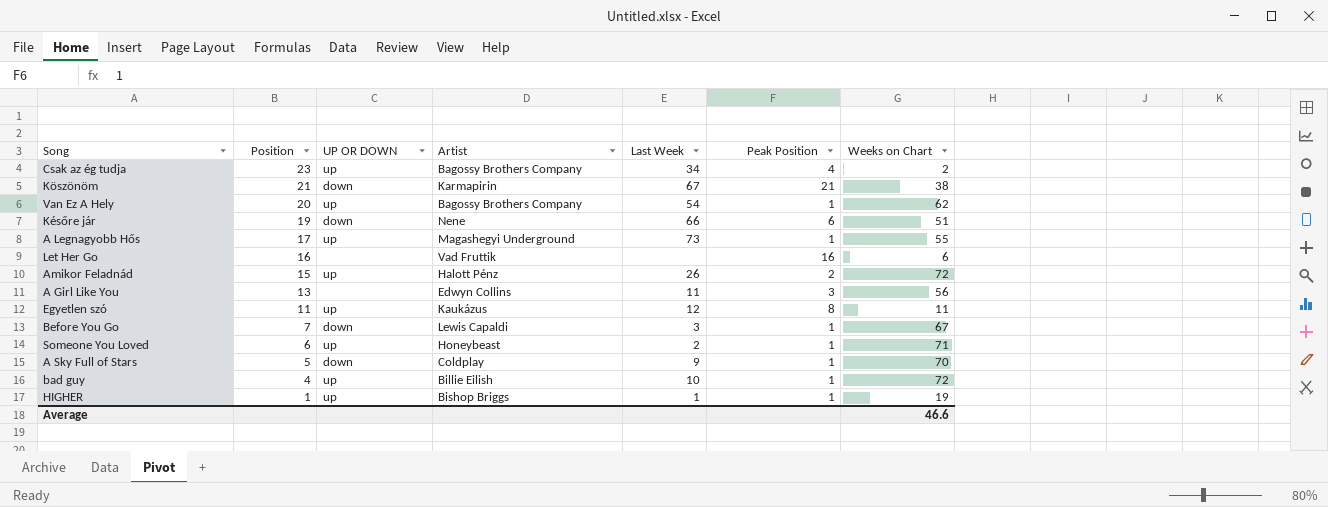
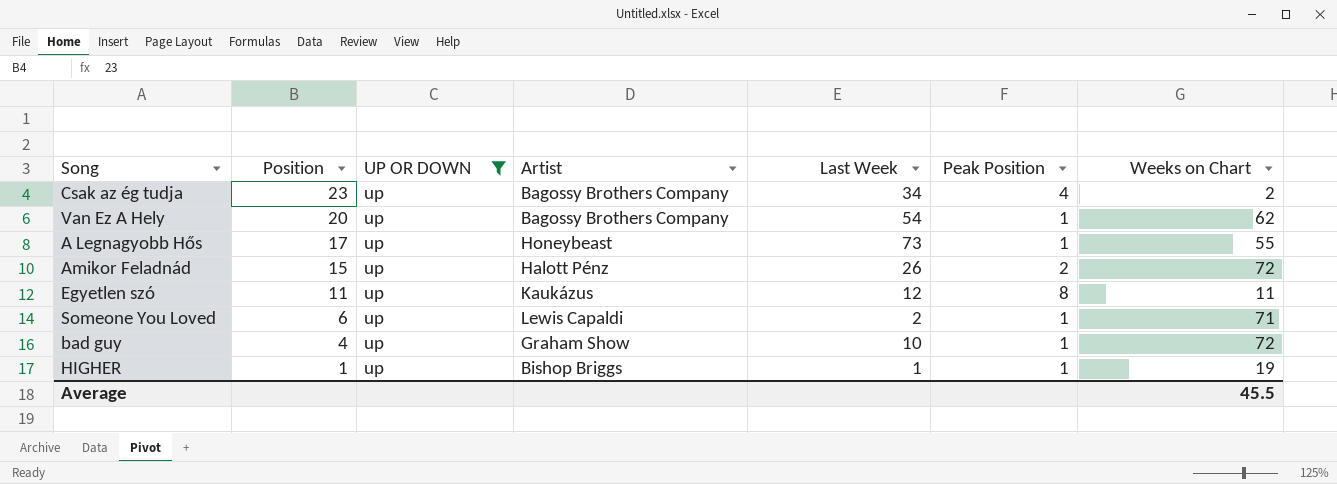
filter: none -> UP OR DOWN = up
A Legnagyobb Hős | Artist: Magashegyi Underground -> Honeybeast
Someone You Loved | Artist: Honeybeast -> Lewis Capaldi
bad guy | Artist: Billie Eilish -> Graham Show
Average | Weeks on Chart: 46.6 -> 45.5

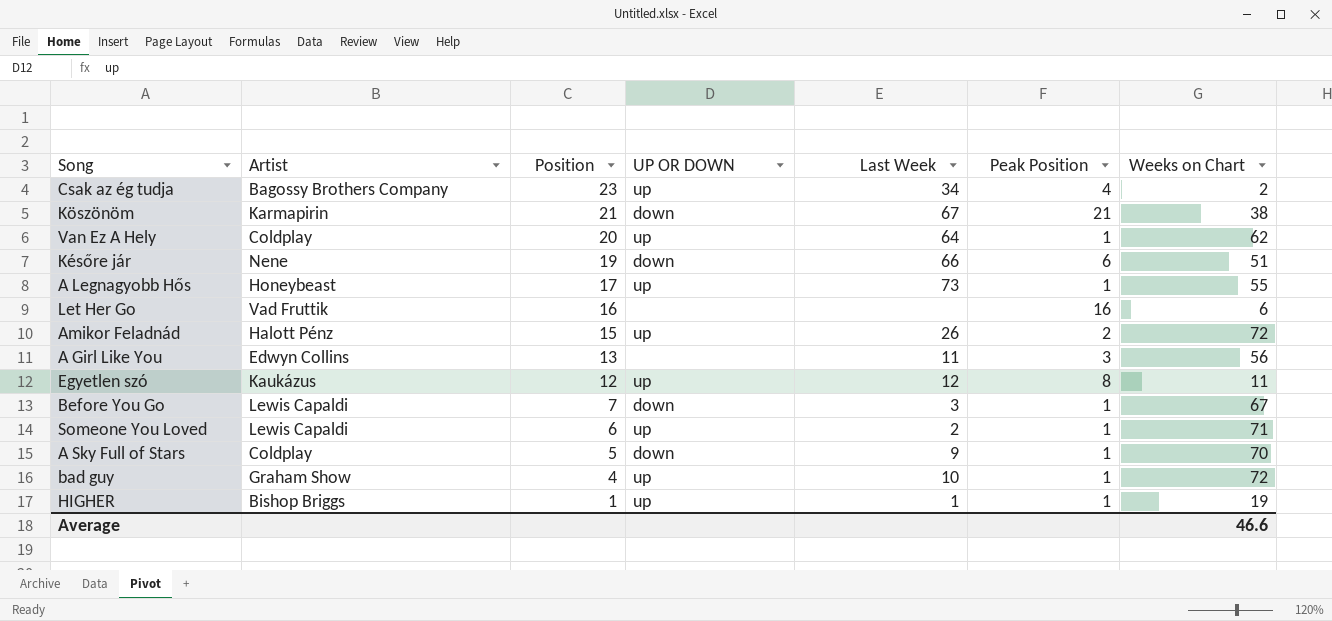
filter: UP OR DOWN = up -> none
column Artist | position: 4 -> 2
Van Ez A Hely | Artist: Bagossy Brothers Company -> Coldplay
Van Ez A Hely | Last Week: 54 -> 64
Egyetlen szó | Position: 11 -> 12
Average | Weeks on Chart: 45.5 -> 46.6

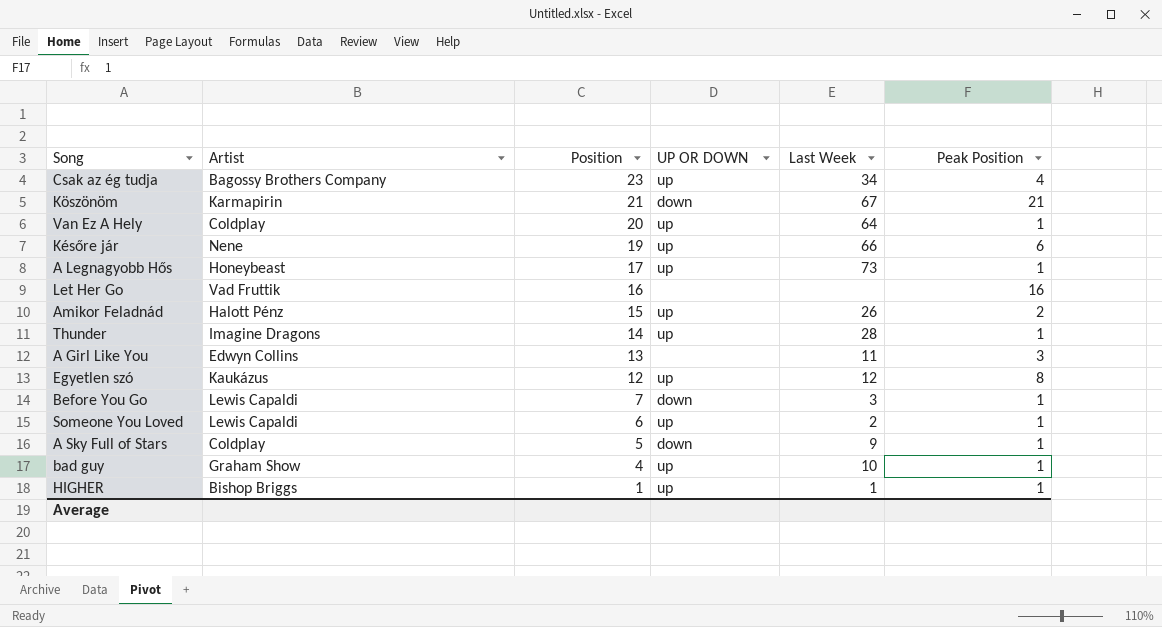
column Weeks on Chart | position: 7 -> none
Későre jár | UP OR DOWN: down -> up
row Thunder: none -> Imagine Dragons | 14 | up | 28 | 1

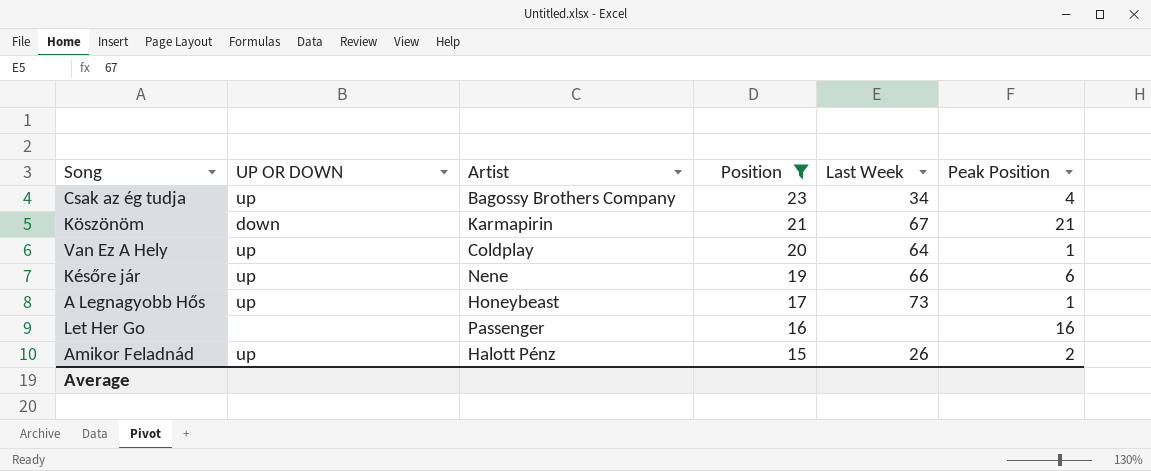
filter: none -> Position >= 15
column UP OR DOWN | position: 4 -> 2
Let Her Go | Artist: Vad Fruttik -> Passenger

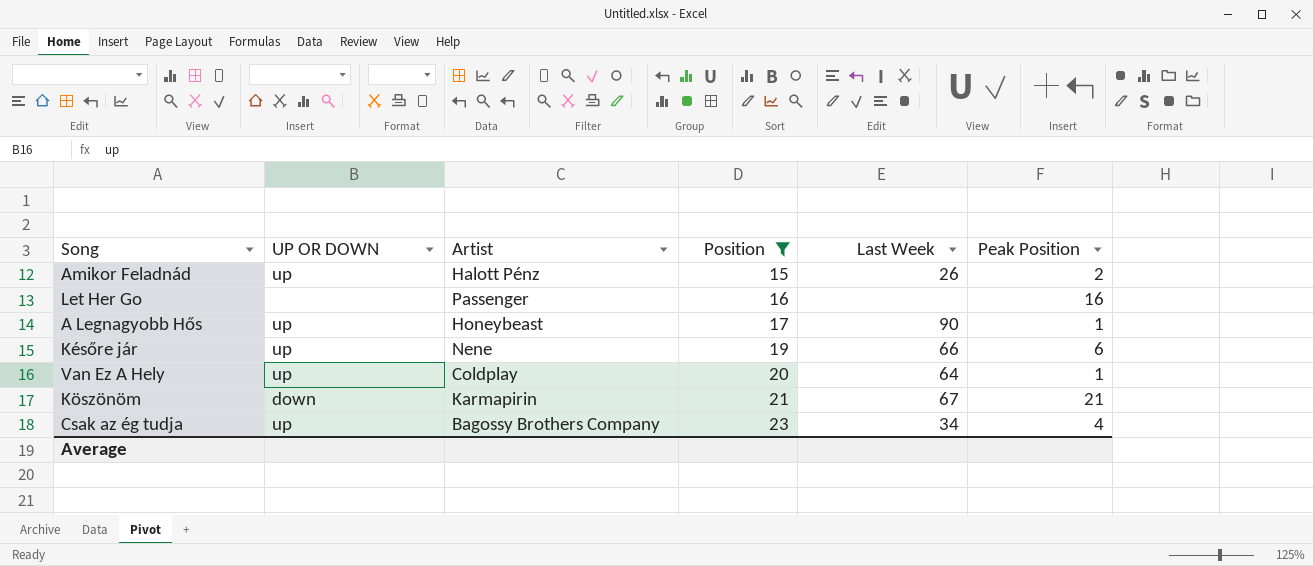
row order: Position descending -> Position ascending
A Legnagyobb Hős | Last Week: 73 -> 90

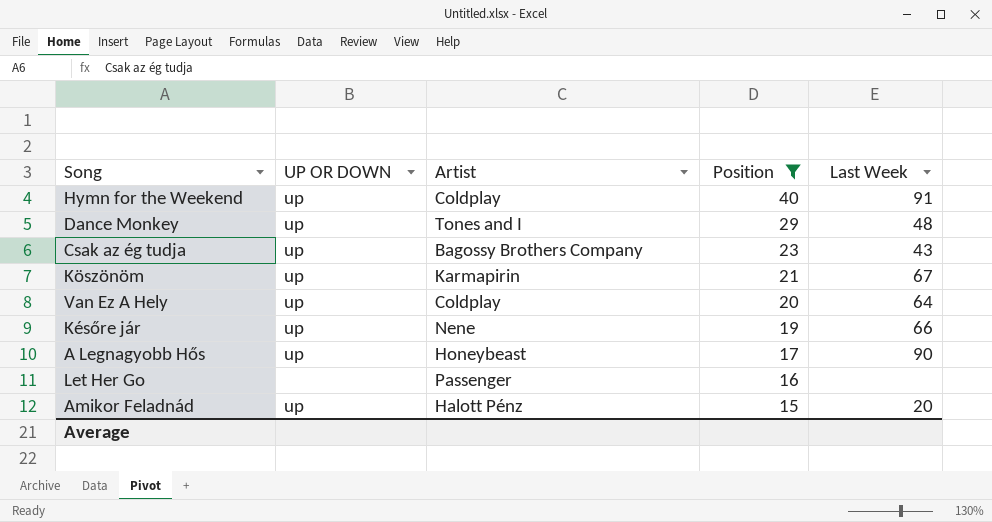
row order: Position ascending -> Position descending
column Peak Position | position: 6 -> none
row Hymn for the Weekend: none -> up | Coldplay | 40 | 91
row Dance Monkey: none -> up | Tones and I | 29 | 48
Csak az ég tudja | Last Week: 34 -> 43
Köszönöm | UP OR DOWN: down -> up
Amikor Feladnád | Last Week: 26 -> 20

